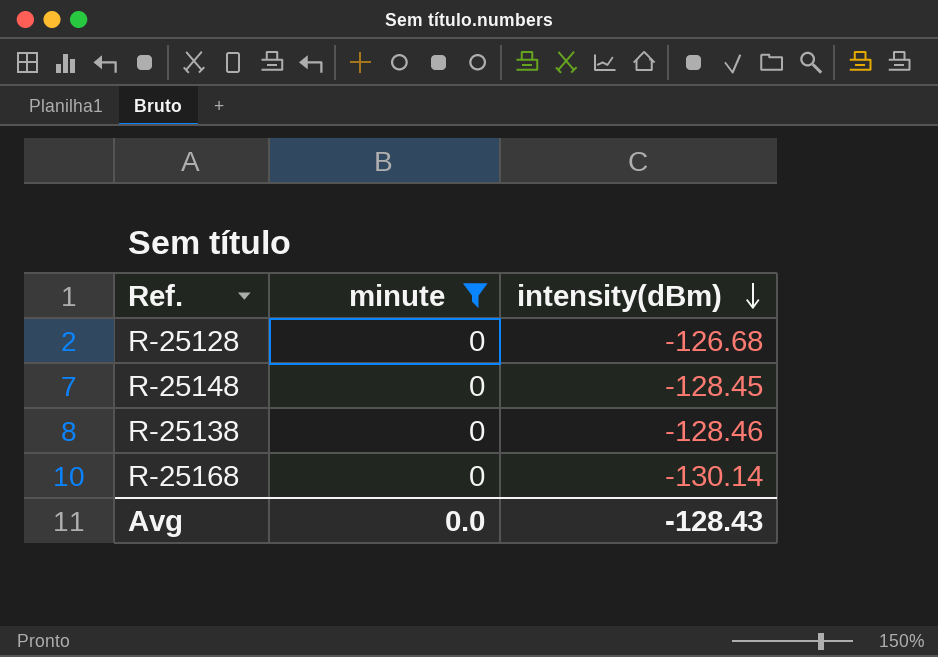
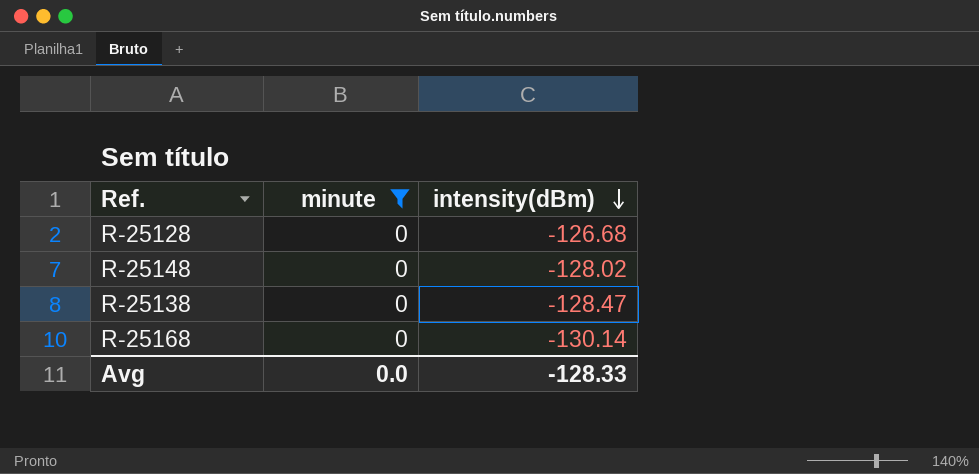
R-25148 | intensity(dBm): -128.45 -> -128.02
R-25138 | intensity(dBm): -128.46 -> -128.47
Avg | intensity(dBm): -128.43 -> -128.33

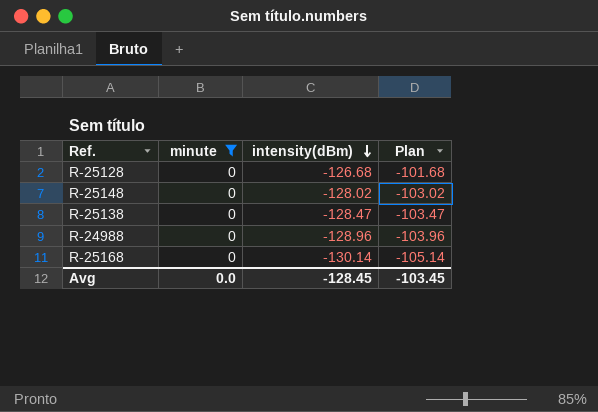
column Plan | formula: none -> [intensity(dBm)] + 25
row R-24988: none -> 0 | -128.96 | -103.96
Avg | intensity(dBm): -128.33 -> -128.45

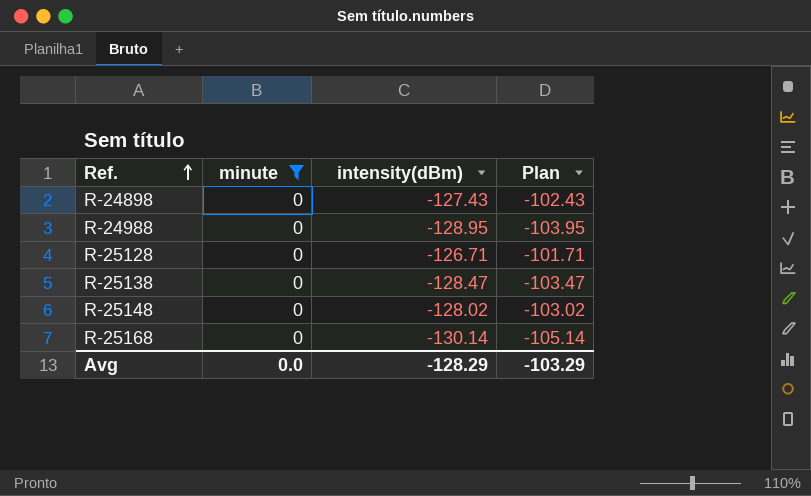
row order: intensity(dBm) descending -> Ref. ascending
row R-24898: none -> 0 | -127.43 | -102.43
R-24988 | intensity(dBm): -128.96 -> -128.95
R-24988 | Plan: -103.96 -> -103.95
R-25128 | intensity(dBm): -126.68 -> -126.71
R-25128 | Plan: -101.68 -> -101.71
Avg | intensity(dBm): -128.45 -> -128.29
Avg | Plan: -103.45 -> -103.29

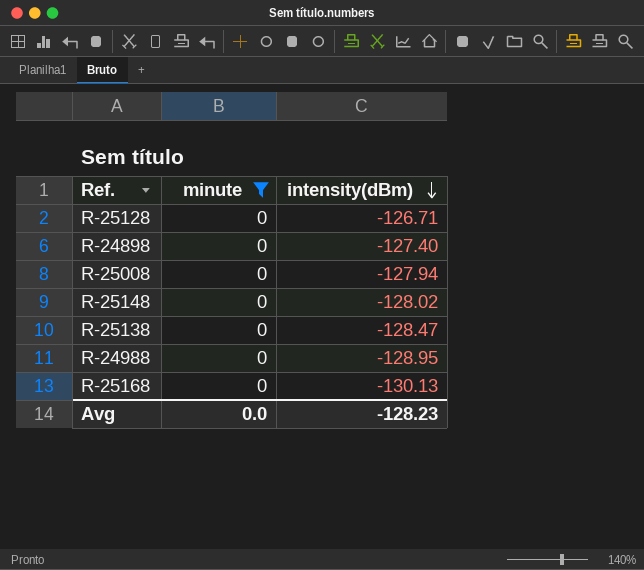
row order: Ref. ascending -> intensity(dBm) descending
column Plan | formula: [intensity(dBm)] + 25 -> none
R-24898 | intensity(dBm): -127.43 -> -127.40
row R-25008: none -> 0 | -127.94
R-25168 | intensity(dBm): -130.14 -> -130.13
Avg | intensity(dBm): -128.29 -> -128.23

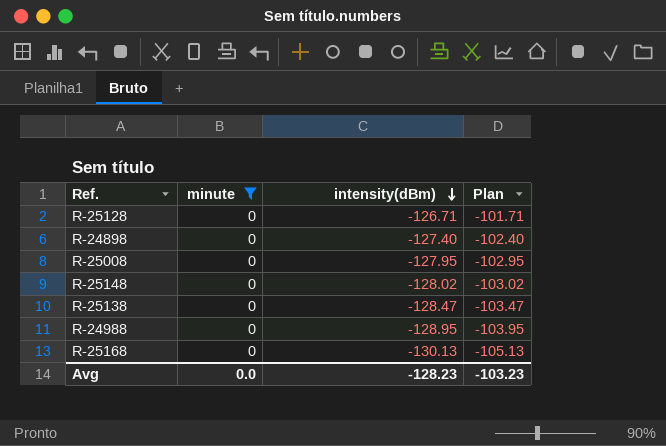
column Plan | formula: none -> [intensity(dBm)] + 25
R-25008 | intensity(dBm): -127.94 -> -127.95

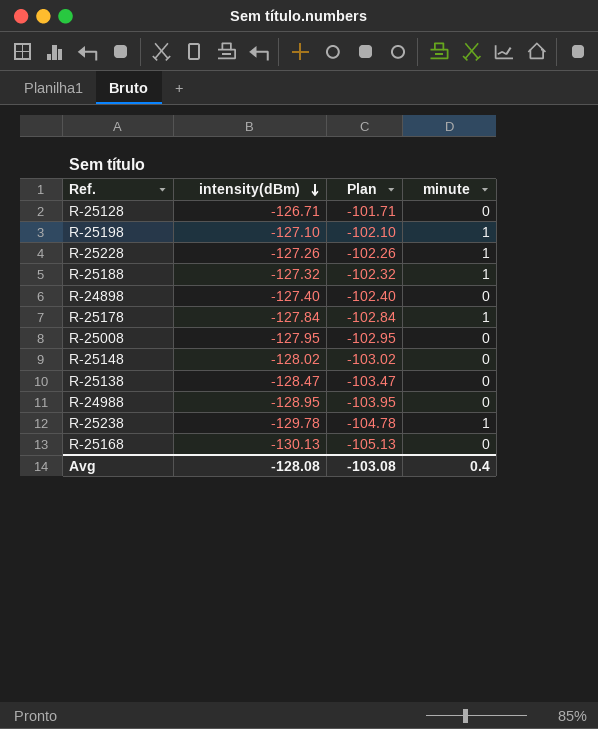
filter: minute = 0 -> none
column minute | position: 2 -> 4
Avg | intensity(dBm): -128.23 -> -128.08
Avg | Plan: -103.23 -> -103.08
Avg | minute: 0.0 -> 0.4

